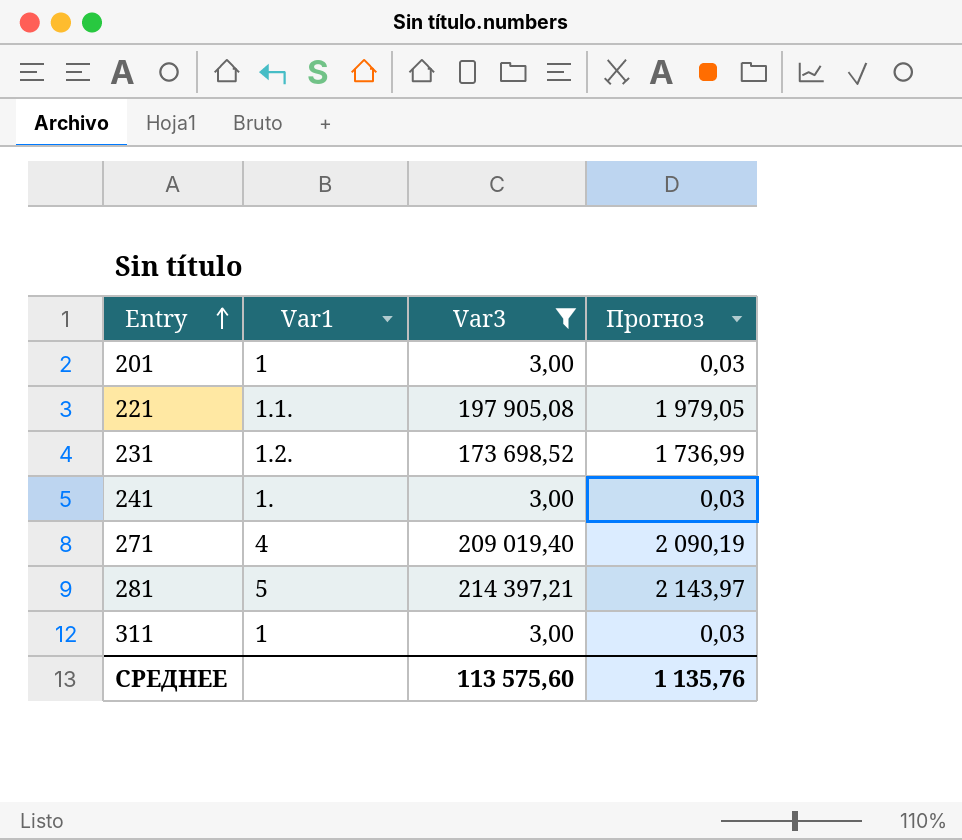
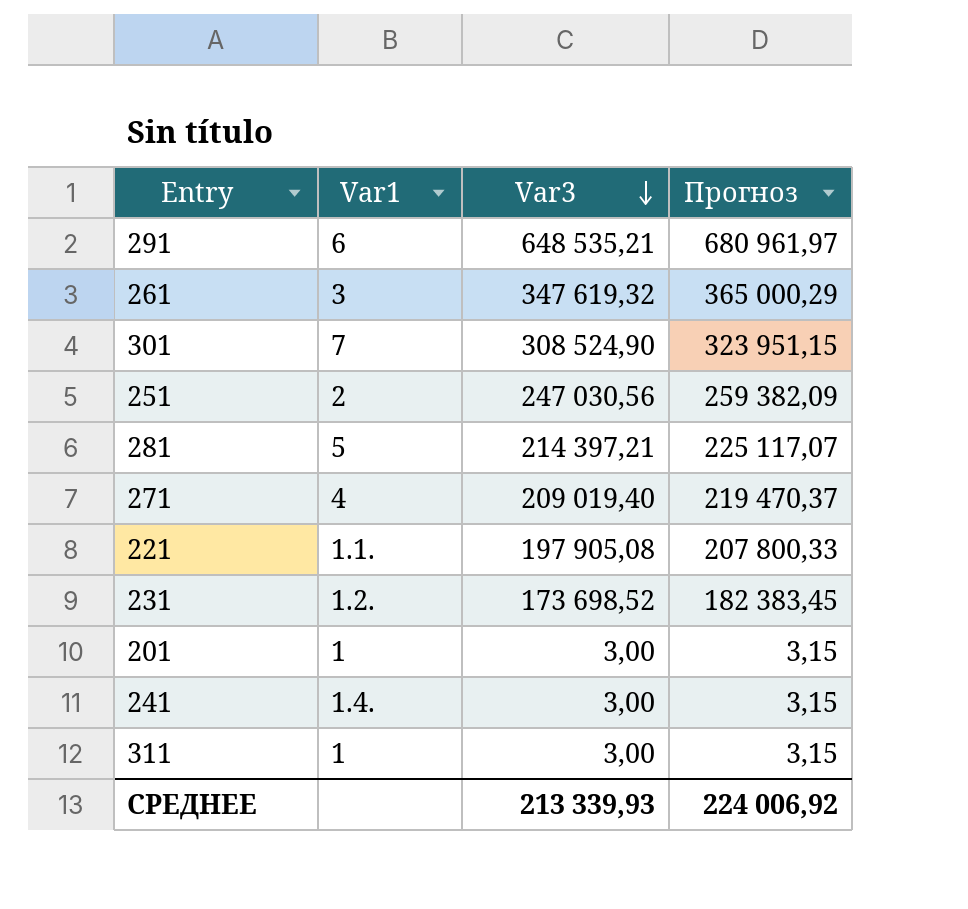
filter: Var3 <= 214 397,21 -> none
row order: Entry ascending -> Var3 descending
column Прогноз | formula: [Var3] * 0,01 -> [Var3] * 1,05
241 | Var1: 1. -> 1.4.
СРЕДНЕЕ | Var3: 113 575,60 -> 213 339,93
СРЕДНЕЕ | Прогноз: 1 135,76 -> 224 006,92

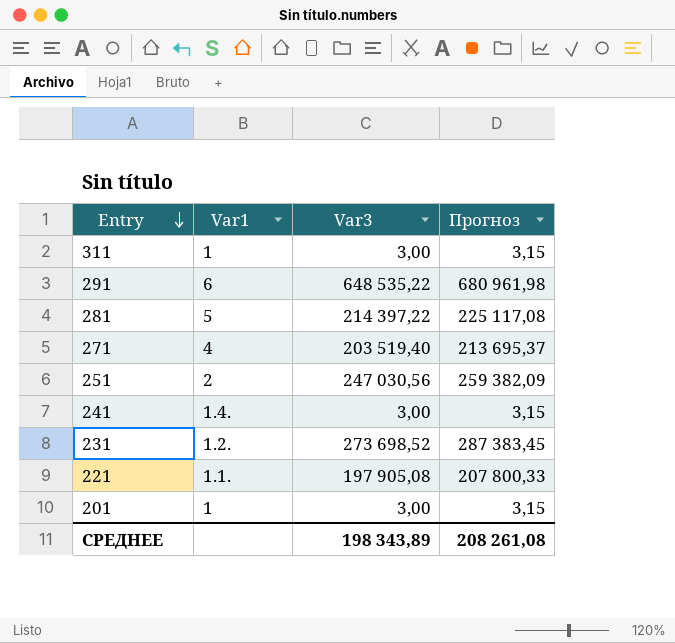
row order: Var3 descending -> Entry descending
row 261: 3 | 347 619,32 | 365 000,29 -> none
row 301: 7 | 308 524,90 | 323 951,15 -> none
291 | Var3: 648 535,21 -> 648 535,22
291 | Прогноз: 680 961,97 -> 680 961,98
281 | Var3: 214 397,21 -> 214 397,22
281 | Прогноз: 225 117,07 -> 225 117,08
271 | Var3: 209 019,40 -> 203 519,40
271 | Прогноз: 219 470,37 -> 213 695,37
231 | Var3: 173 698,52 -> 273 698,52
231 | Прогноз: 182 383,45 -> 287 383,45
СРЕДНЕЕ | Var3: 213 339,93 -> 198 343,89
СРЕДНЕЕ | Прогноз: 224 006,92 -> 208 261,08

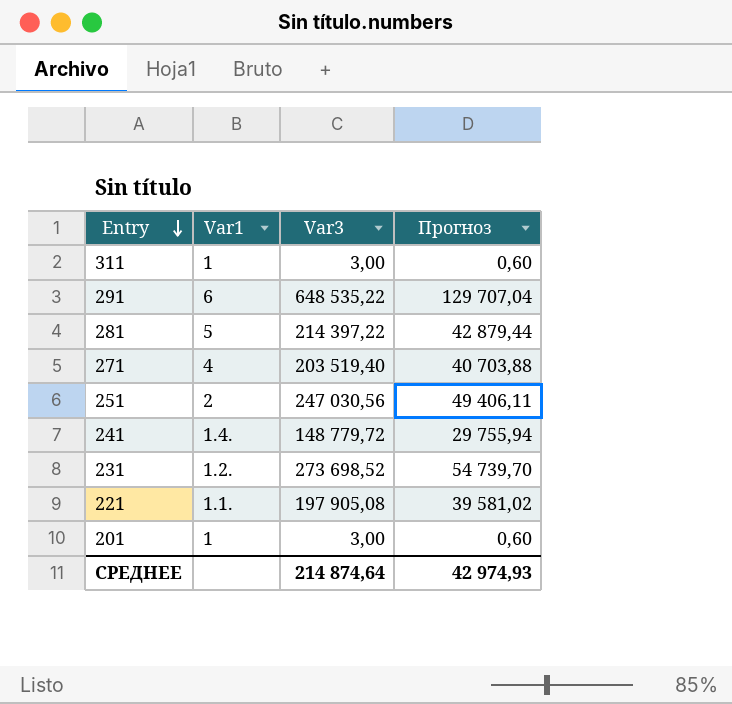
column Прогноз | formula: [Var3] * 1,05 -> [Var3] * 0,2
241 | Var3: 3,00 -> 148 779,72
СРЕДНЕЕ | Var3: 198 343,89 -> 214 874,64
СРЕДНЕЕ | Прогноз: 208 261,08 -> 42 974,93

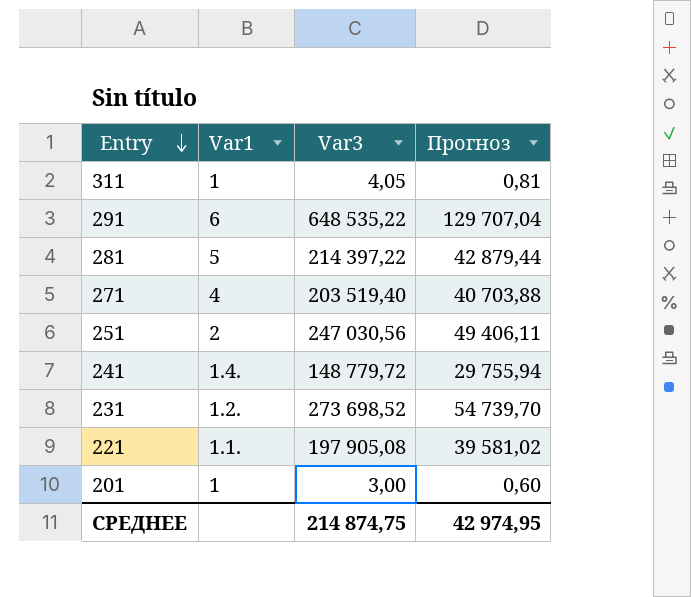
311 | Var3: 3,00 -> 4,05
311 | Прогноз: 0,60 -> 0,81
СРЕДНЕЕ | Var3: 214 874,64 -> 214 874,75
СРЕДНЕЕ | Прогноз: 42 974,93 -> 42 974,95

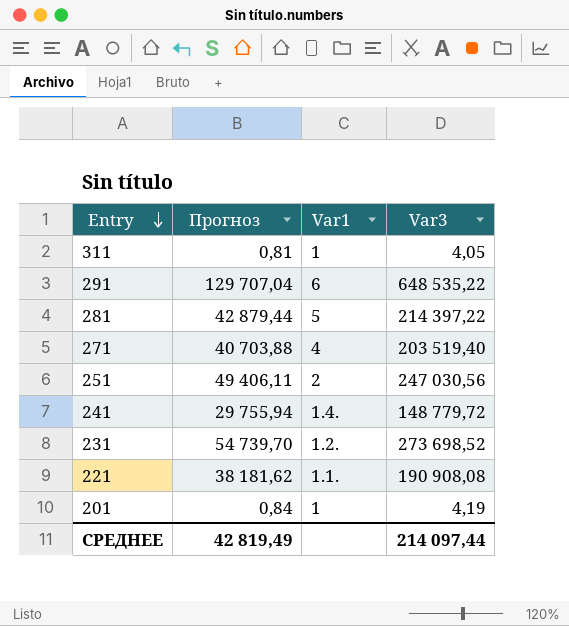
column Прогноз | position: 4 -> 2
221 | Прогноз: 39 581,02 -> 38 181,62
221 | Var3: 197 905,08 -> 190 908,08
201 | Прогноз: 0,60 -> 0,84
201 | Var3: 3,00 -> 4,19
СРЕДНЕЕ | Прогноз: 42 974,95 -> 42 819,49
СРЕДНЕЕ | Var3: 214 874,75 -> 214 097,44

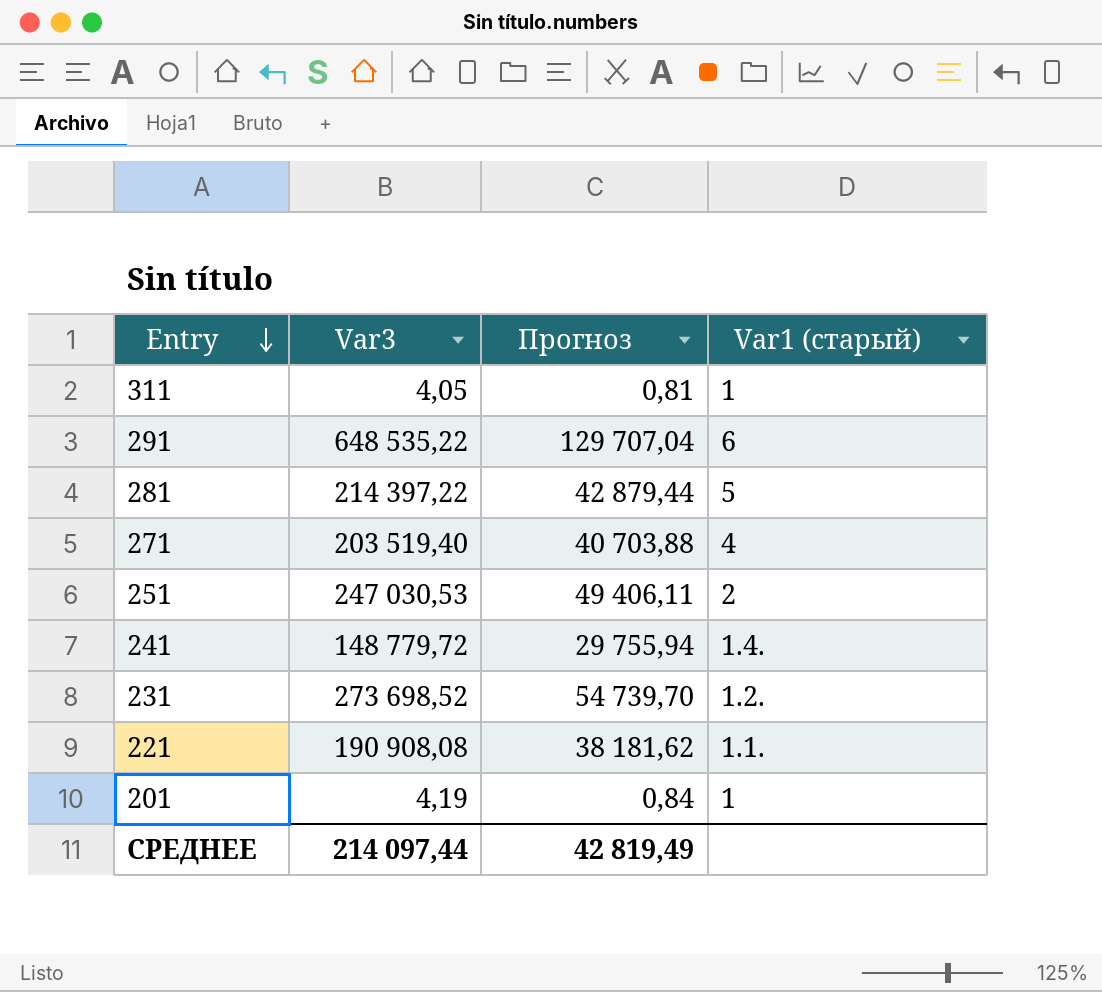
column Var3 | position: 4 -> 2
column name: Var1 -> Var1 (старый)
251 | Var3: 247 030,56 -> 247 030,53

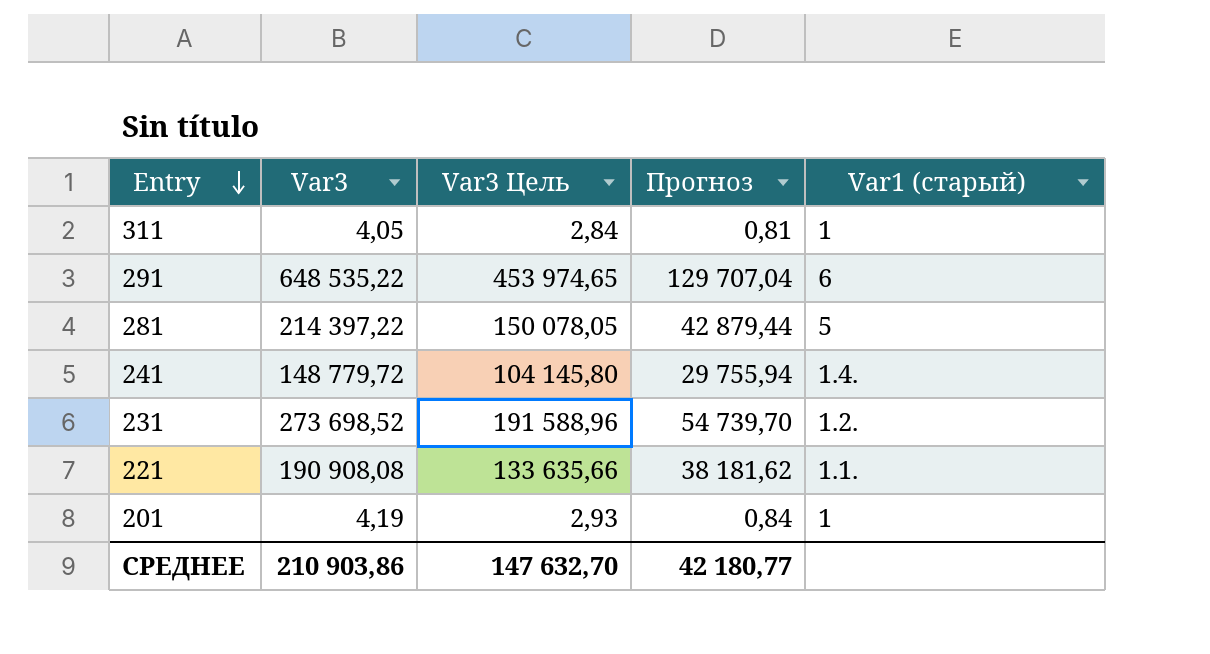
column Var3 Цель | formula: none -> [Var3] * 0,7
row 271: 203 519,40 | 40 703,88 | 4 -> none
row 251: 247 030,53 | 49 406,11 | 2 -> none
СРЕДНЕЕ | Var3: 214 097,44 -> 210 903,86
СРЕДНЕЕ | Прогноз: 42 819,49 -> 42 180,77

